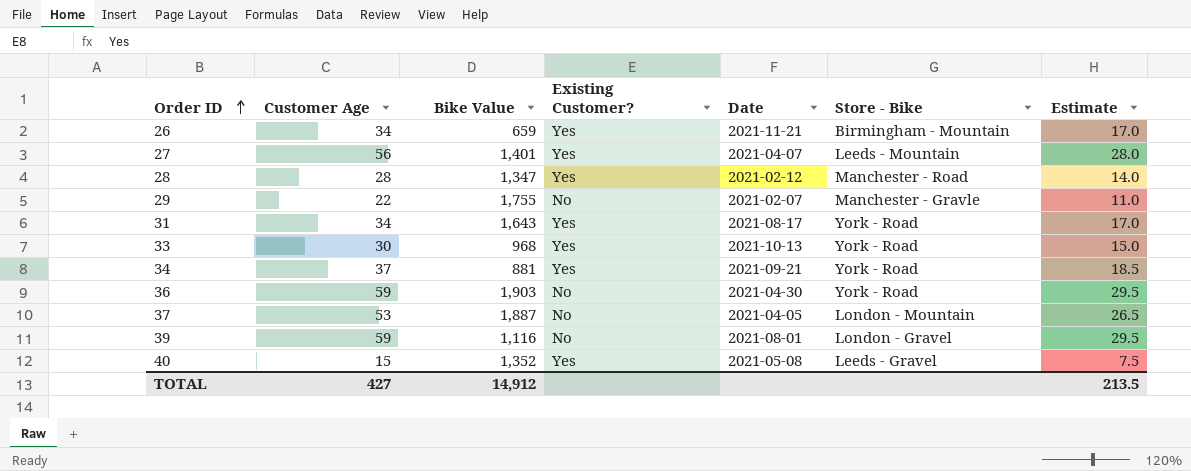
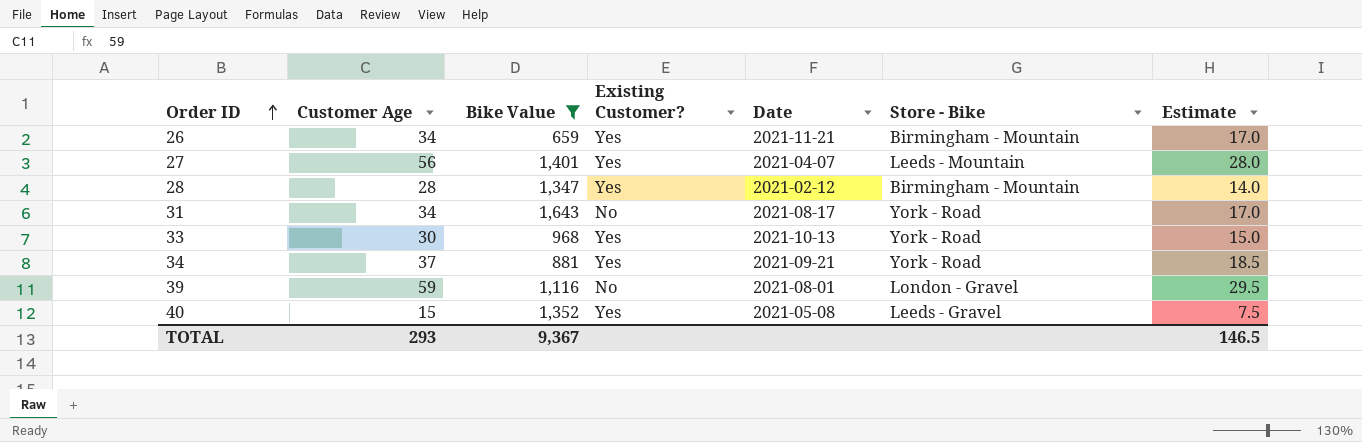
filter: none -> Bike Value <= 1,643
28 | Store - Bike: Manchester - Road -> Birmingham - Mountain
31 | Existing Customer?: Yes -> No
TOTAL | Customer Age: 427 -> 293
TOTAL | Bike Value: 14,912 -> 9,367
TOTAL | Estimate: 213.5 -> 146.5

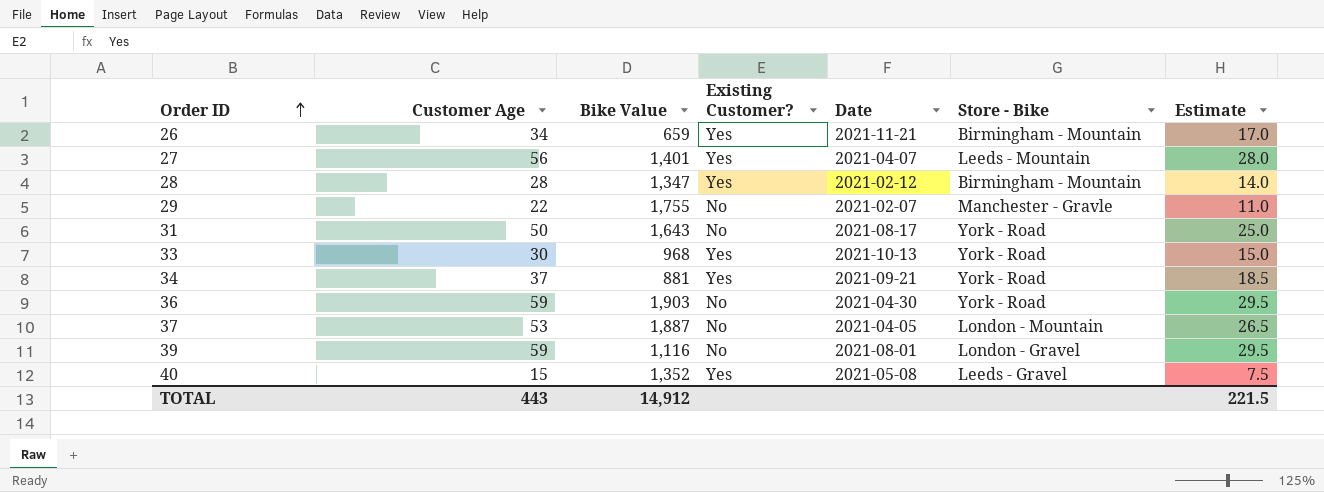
filter: Bike Value <= 1,643 -> none
31 | Customer Age: 34 -> 50
31 | Estimate: 17.0 -> 25.0
TOTAL | Customer Age: 293 -> 443
TOTAL | Bike Value: 9,367 -> 14,912
TOTAL | Estimate: 146.5 -> 221.5

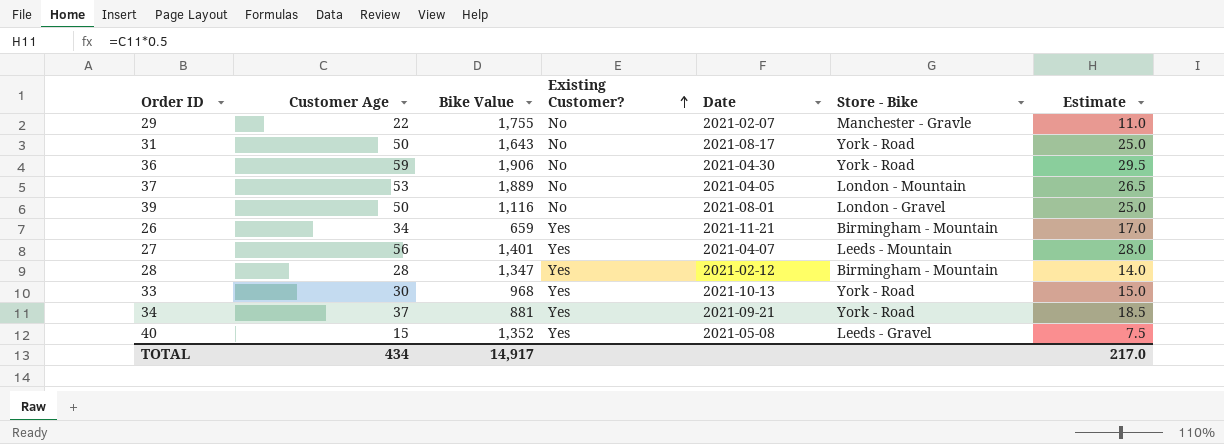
row order: Order ID ascending -> Existing Customer? ascending
36 | Bike Value: 1,903 -> 1,906
37 | Bike Value: 1,887 -> 1,889
39 | Customer Age: 59 -> 50
39 | Estimate: 29.5 -> 25.0
TOTAL | Customer Age: 443 -> 434
TOTAL | Bike Value: 14,912 -> 14,917
TOTAL | Estimate: 221.5 -> 217.0

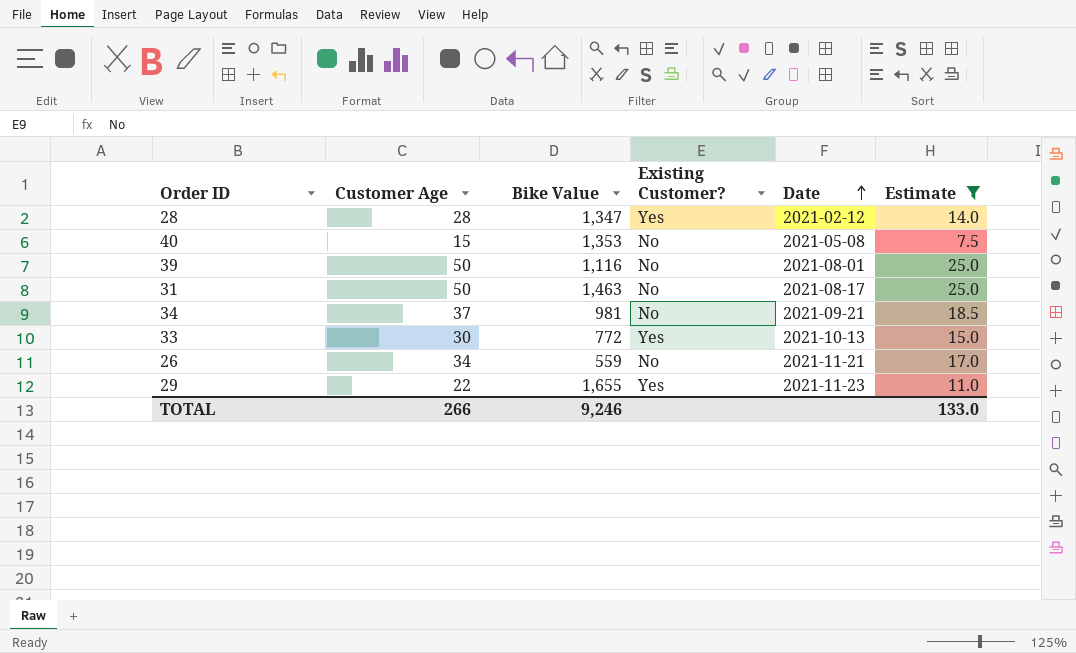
filter: none -> Estimate <= 25.0
row order: Existing Customer? ascending -> Date ascending
column Store - Bike | position: 6 -> none
40 | Bike Value: 1,352 -> 1,353
40 | Existing Customer?: Yes -> No
31 | Bike Value: 1,643 -> 1,463
34 | Bike Value: 881 -> 981
34 | Existing Customer?: Yes -> No
33 | Bike Value: 968 -> 772
26 | Bike Value: 659 -> 559
26 | Existing Customer?: Yes -> No
29 | Bike Value: 1,755 -> 1,655
29 | Existing Customer?: No -> Yes
29 | Date: 2021-02-07 -> 2021-11-23
TOTAL | Customer Age: 434 -> 266
TOTAL | Bike Value: 14,917 -> 9,246
TOTAL | Estimate: 217.0 -> 133.0

